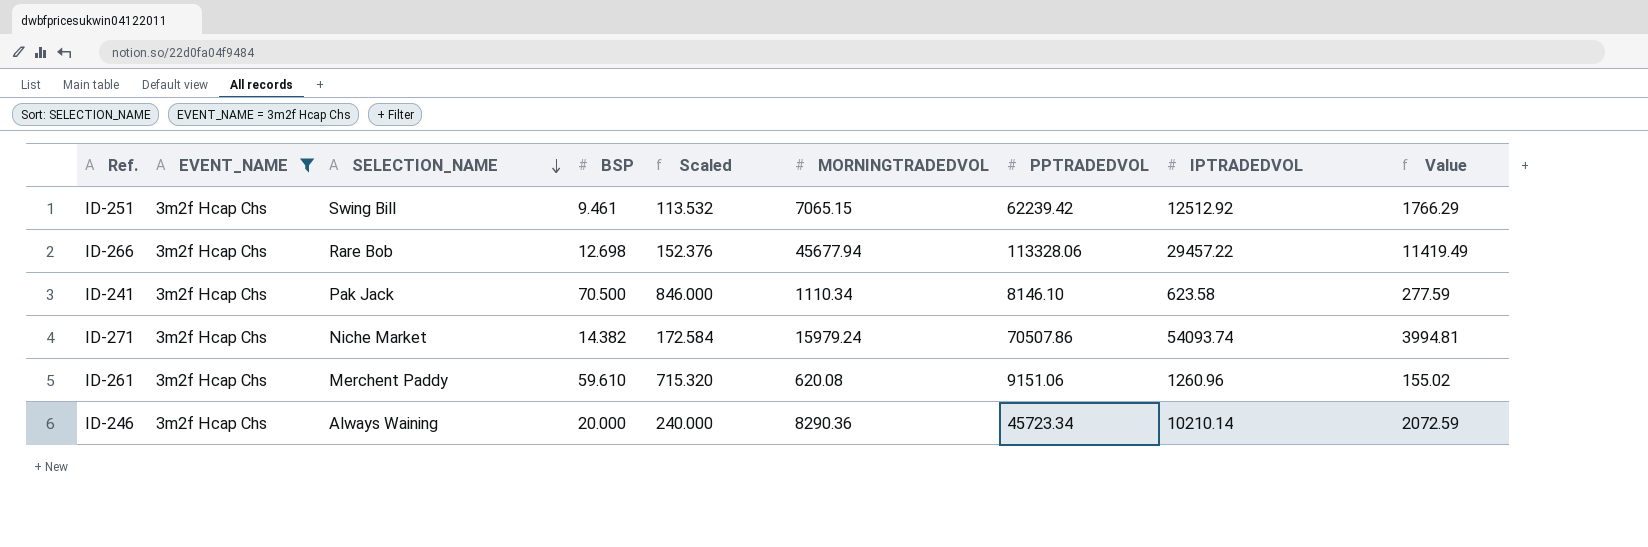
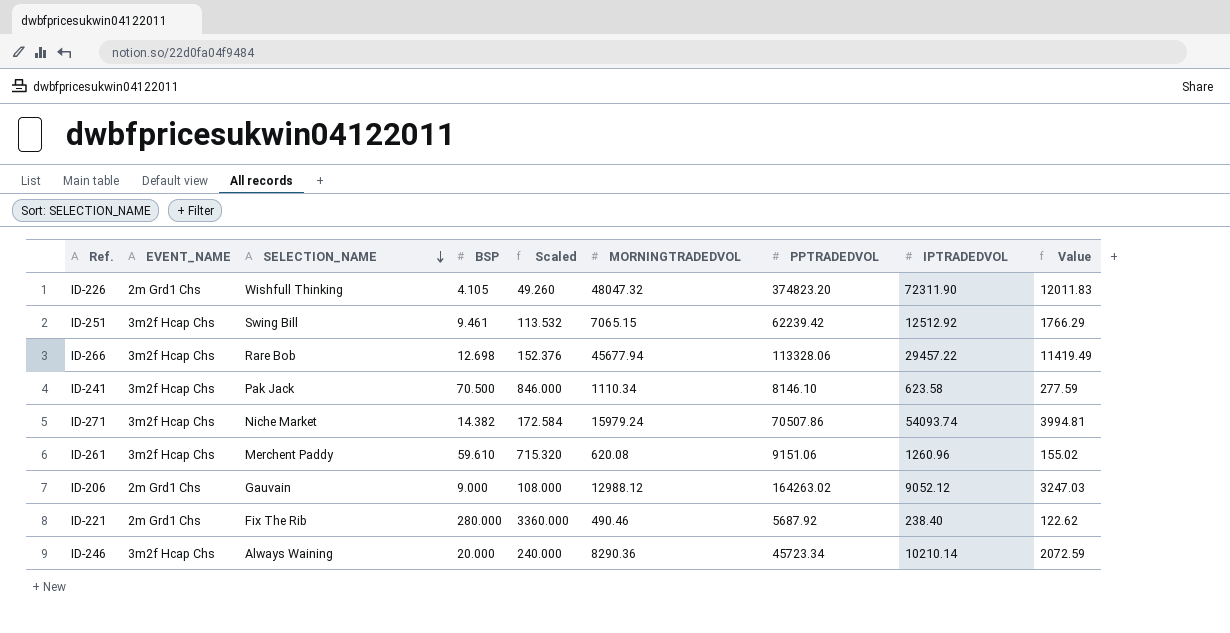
filter: EVENT_NAME = 3m2f Hcap Chs -> none

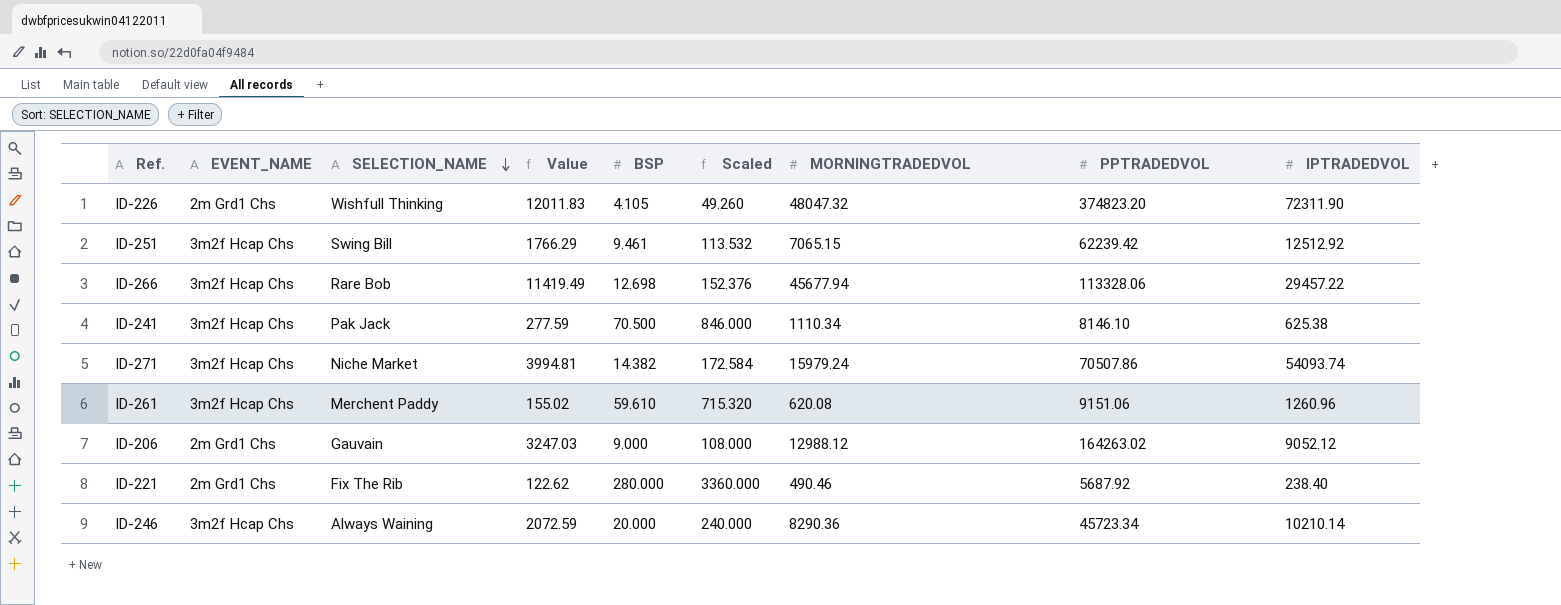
column Value | position: 9 -> 4
ID-241 | IPTRADEDVOL: 623.58 -> 625.38

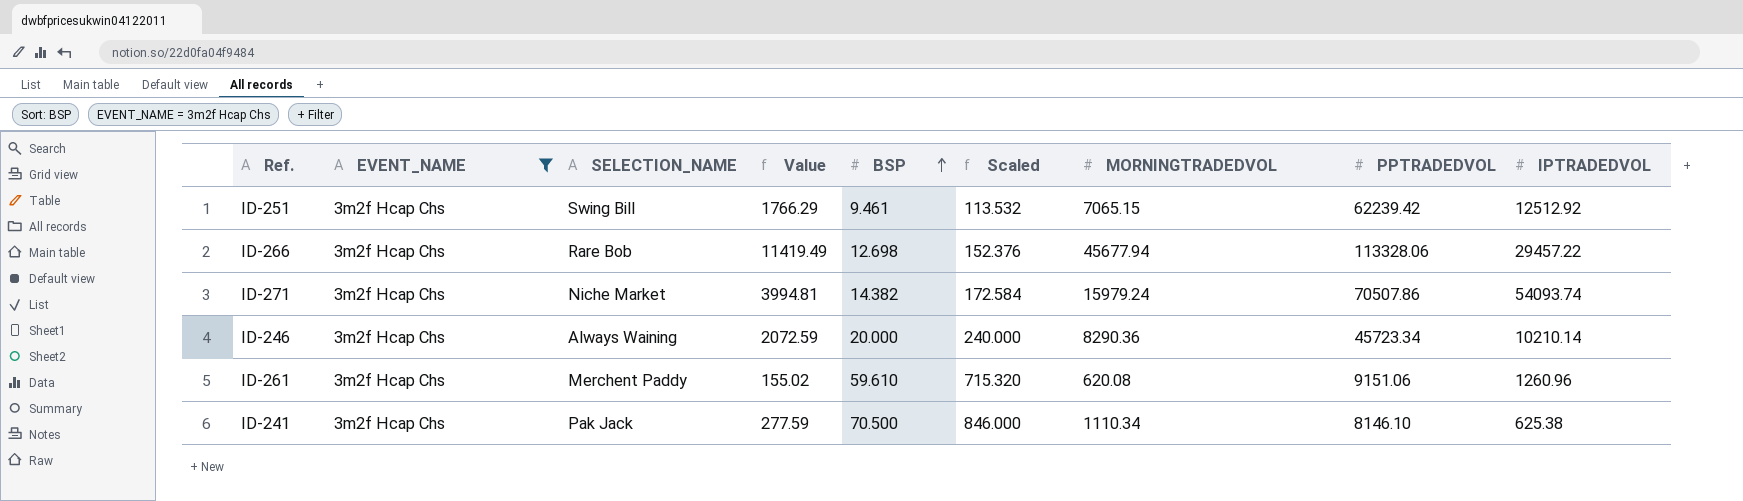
filter: none -> EVENT_NAME = 3m2f Hcap Chs
row order: SELECTION_NAME descending -> BSP ascending

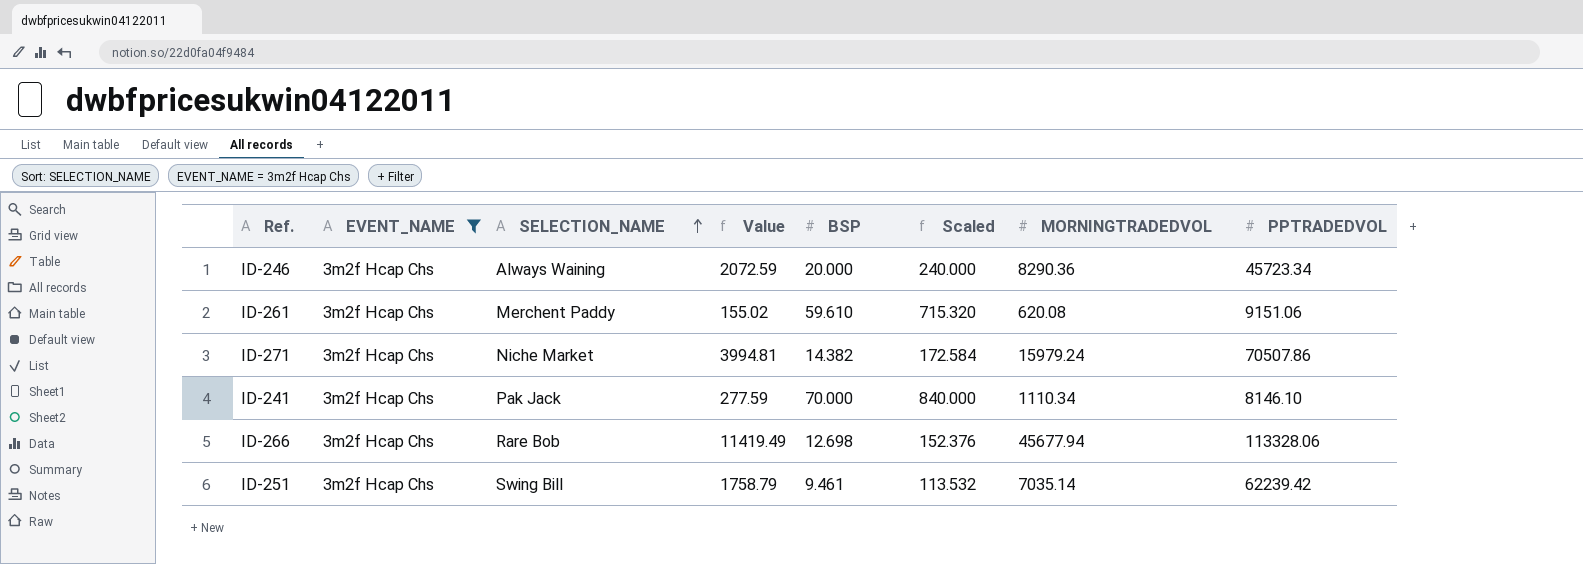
row order: BSP ascending -> SELECTION_NAME ascending
column IPTRADEDVOL | position: 9 -> none
ID-241 | BSP: 70.500 -> 70.000
ID-241 | Scaled: 846.000 -> 840.000
ID-251 | Value: 1766.29 -> 1758.79
ID-251 | MORNINGTRADEDVOL: 7065.15 -> 7035.14

